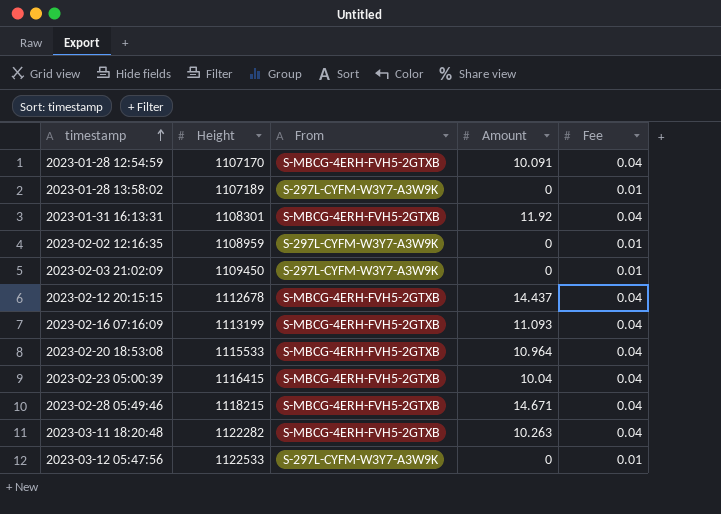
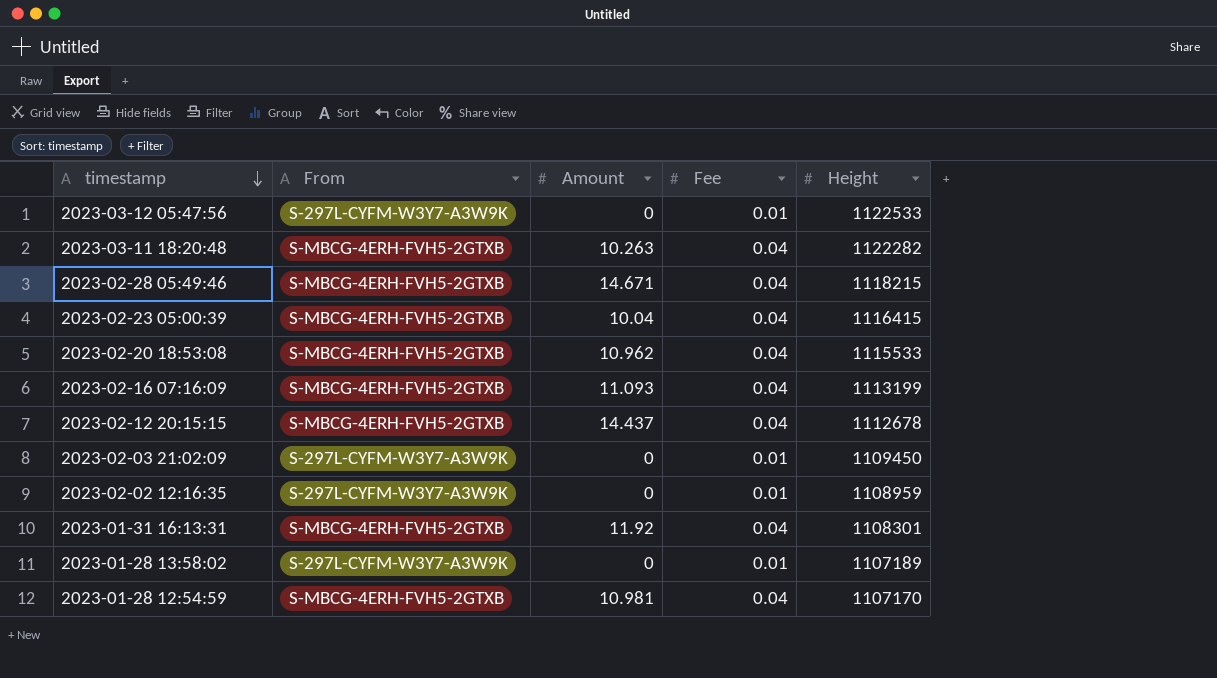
row order: timestamp ascending -> timestamp descending
column Height | position: 2 -> 5
2023-02-20 18:53:08 | Amount: 10.964 -> 10.962
2023-01-28 12:54:59 | Amount: 10.091 -> 10.981

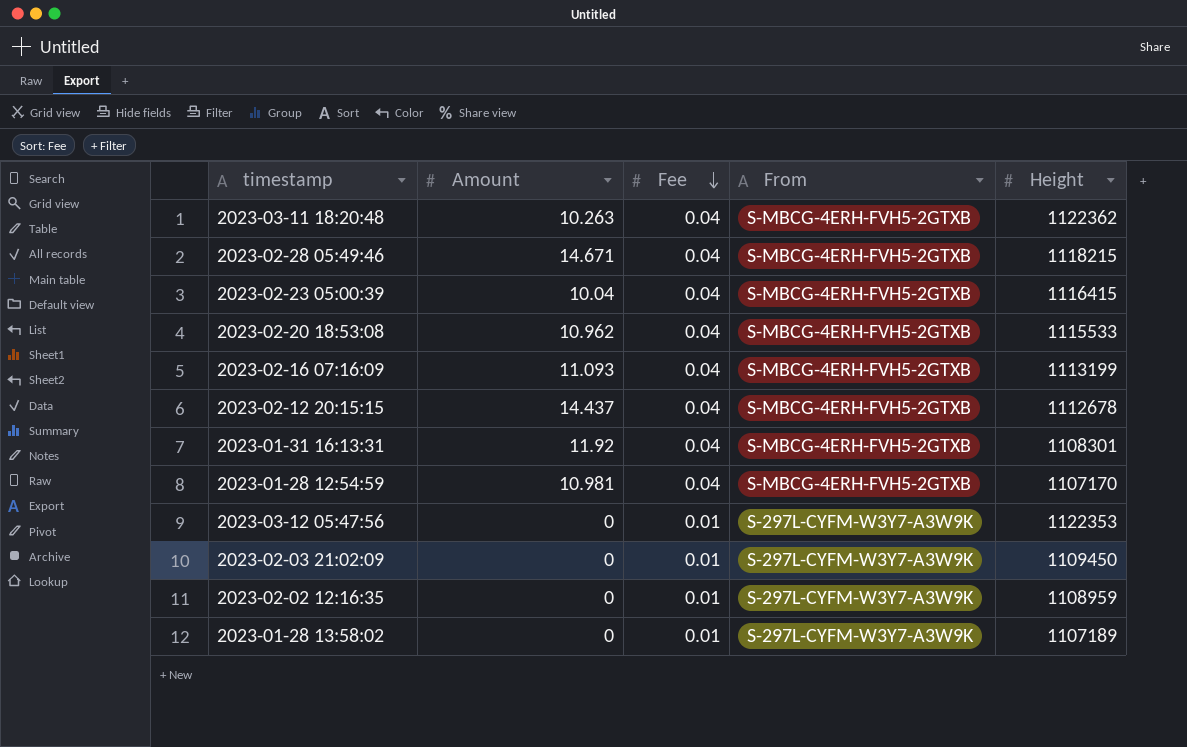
row order: timestamp descending -> Fee descending
column From | position: 2 -> 4
2023-03-11 18:20:48 | Height: 1122282 -> 1122362
2023-03-12 05:47:56 | Height: 1122533 -> 1122353

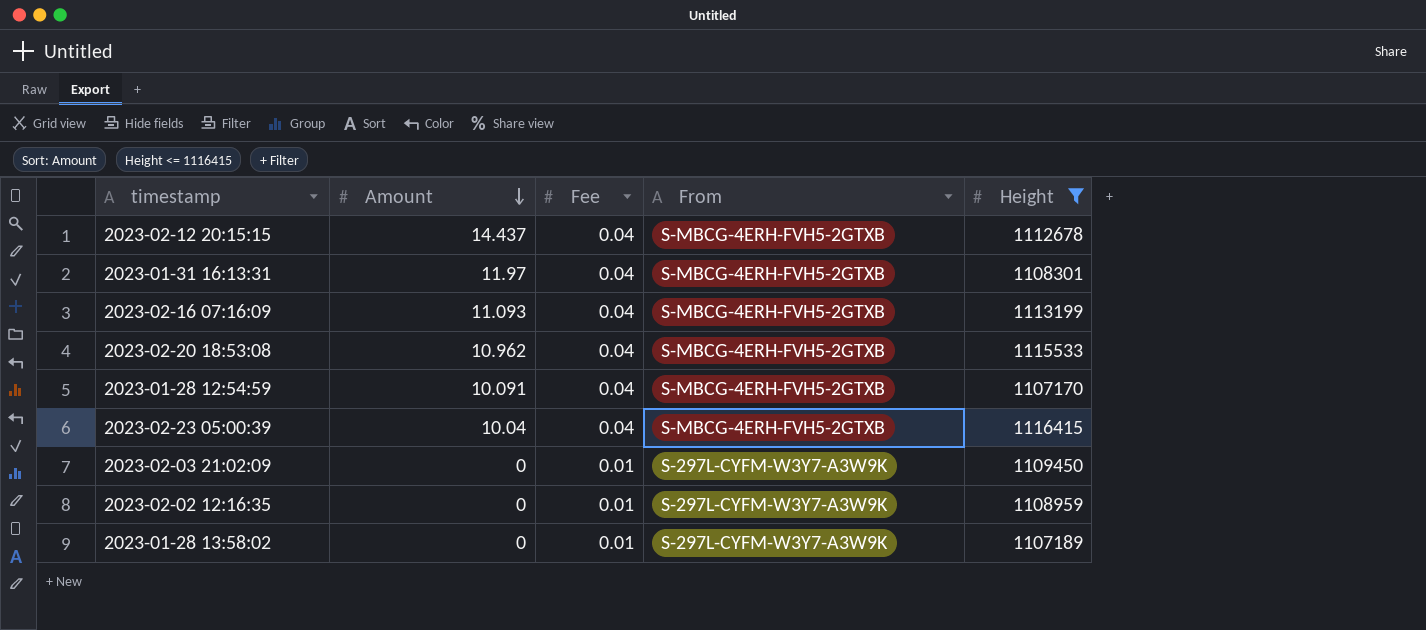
filter: none -> Height <= 1116415
row order: Fee descending -> Amount descending
2023-01-31 16:13:31 | Amount: 11.92 -> 11.97
2023-01-28 12:54:59 | Amount: 10.981 -> 10.091

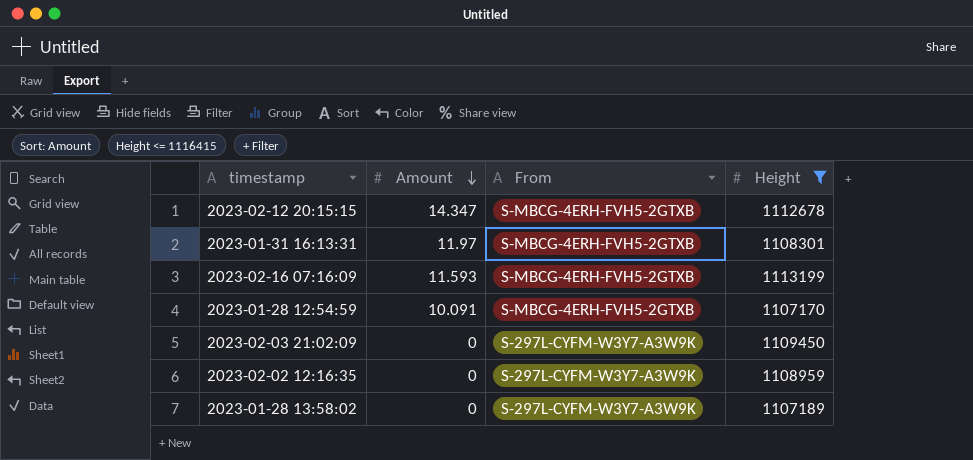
column Fee | position: 3 -> none
row 2023-02-20 18:53:08: 10.962 | 0.04 | S-MBCG-4ERH-FVH5-2GTXB | 1115533 -> none
row 2023-02-23 05:00:39: 10.04 | 0.04 | S-MBCG-4ERH-FVH5-2GTXB | 1116415 -> none
2023-02-12 20:15:15 | Amount: 14.437 -> 14.347
2023-02-16 07:16:09 | Amount: 11.093 -> 11.593

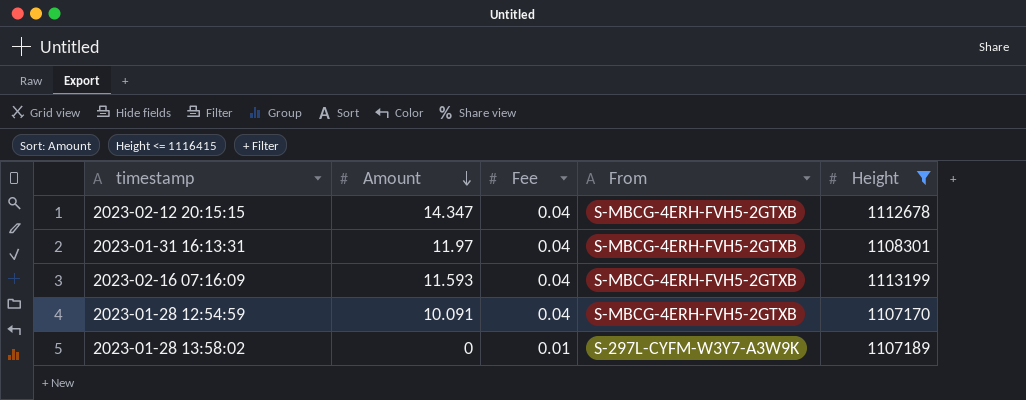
column Fee | position: none -> 3
row 2023-02-03 21:02:09: 0 | S-297L-CYFM-W3Y7-A3W9K | 1109450 -> none
row 2023-02-02 12:16:35: 0 | S-297L-CYFM-W3Y7-A3W9K | 1108959 -> none

